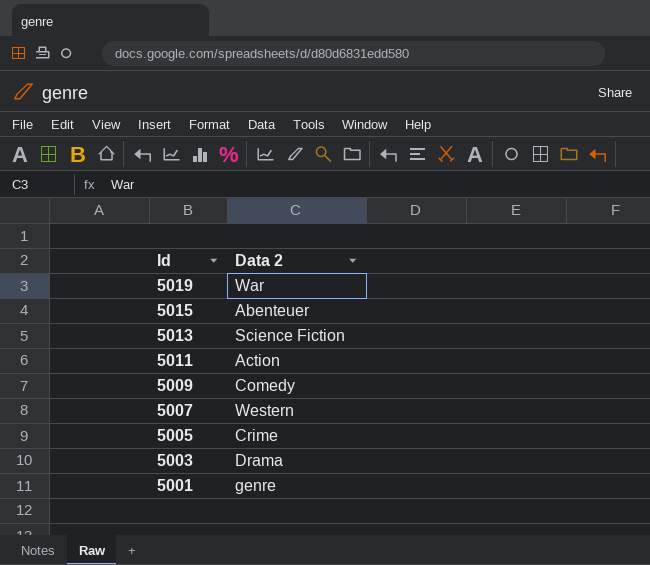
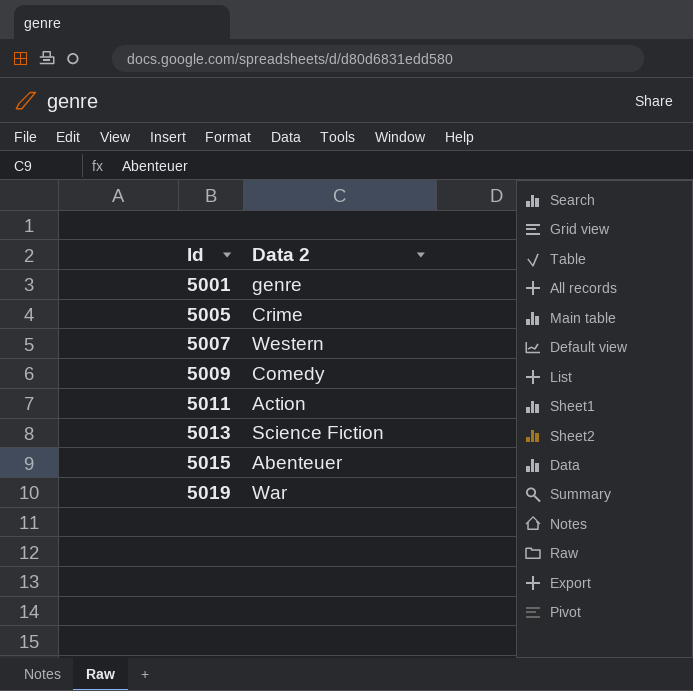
row order: Id descending -> Id ascending
row 5003: Drama -> none

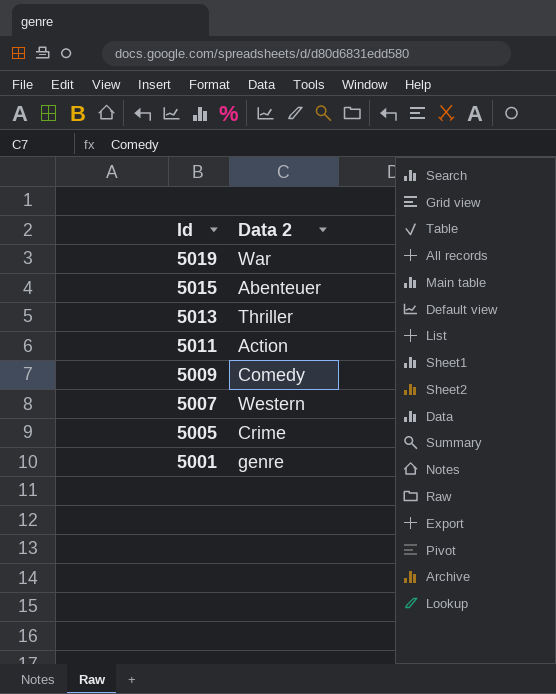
row order: Id ascending -> Id descending
5013 | Data 2: Science Fiction -> Thriller

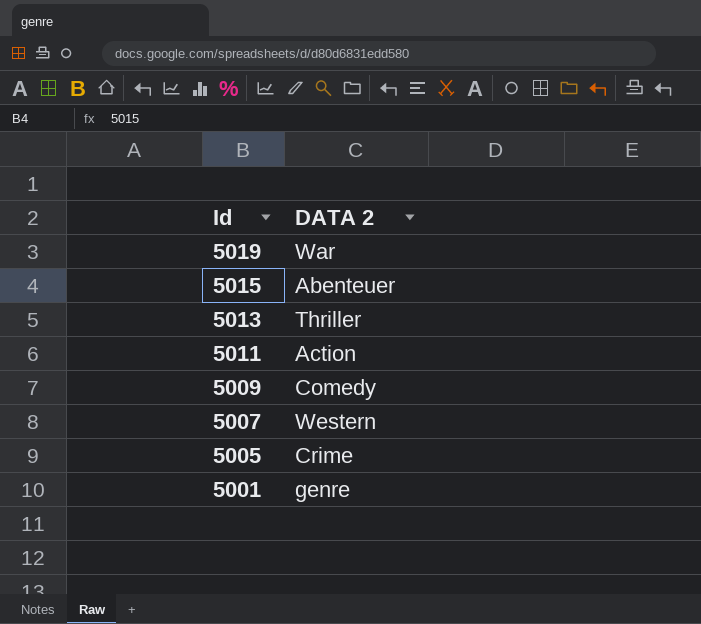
column name: Data 2 -> DATA 2

